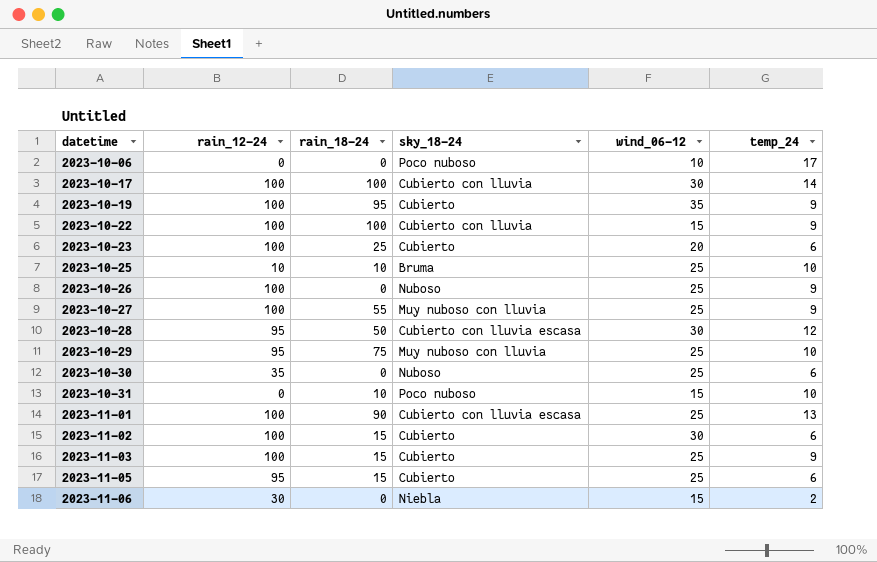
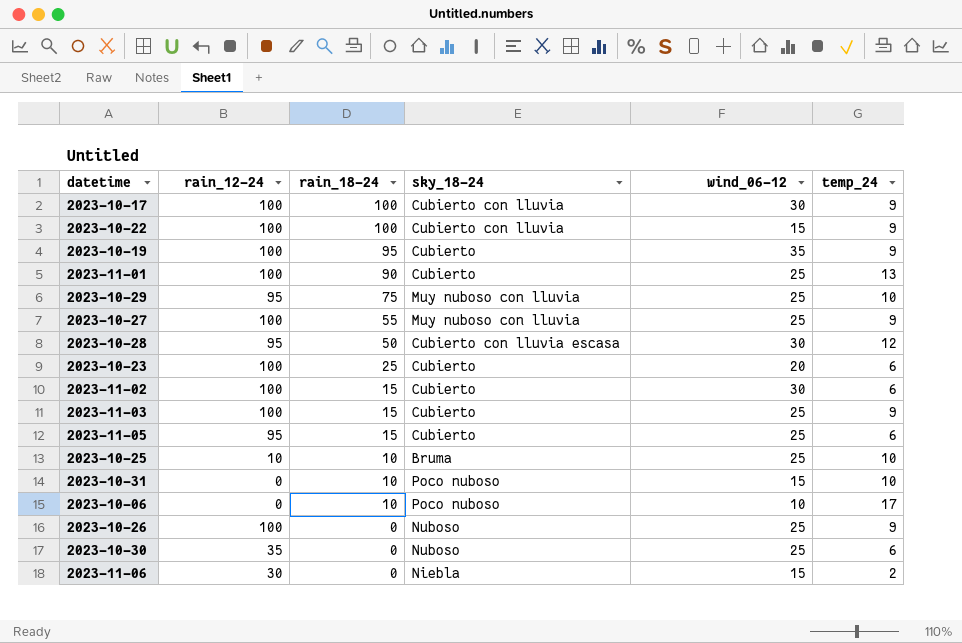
row order: datetime ascending -> rain_18-24 descending
2023-10-17 | temp_24: 14 -> 9
2023-11-01 | sky_18-24: Cubierto con lluvia escasa -> Cubierto
2023-10-06 | rain_18-24: 0 -> 10

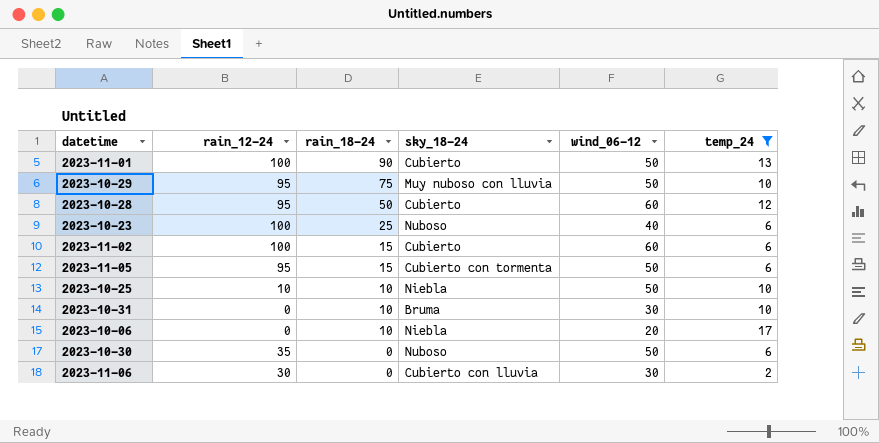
filter: none -> temp_24 != 9
2023-11-01 | wind_06-12: 25 -> 50
2023-10-29 | wind_06-12: 25 -> 50
2023-10-28 | sky_18-24: Cubierto con lluvia escasa -> Cubierto
2023-10-28 | wind_06-12: 30 -> 60
2023-10-23 | sky_18-24: Cubierto -> Nuboso
2023-10-23 | wind_06-12: 20 -> 40
2023-11-02 | wind_06-12: 30 -> 60
2023-11-05 | sky_18-24: Cubierto -> Cubierto con tormenta
2023-11-05 | wind_06-12: 25 -> 50
2023-10-25 | sky_18-24: Bruma -> Niebla
2023-10-25 | wind_06-12: 25 -> 50
2023-10-31 | sky_18-24: Poco nuboso -> Bruma
2023-10-31 | wind_06-12: 15 -> 30
2023-10-06 | sky_18-24: Poco nuboso -> Niebla
2023-10-06 | wind_06-12: 10 -> 20
2023-10-30 | wind_06-12: 25 -> 50
2023-11-06 | sky_18-24: Niebla -> Cubierto con lluvia
2023-11-06 | wind_06-12: 15 -> 30

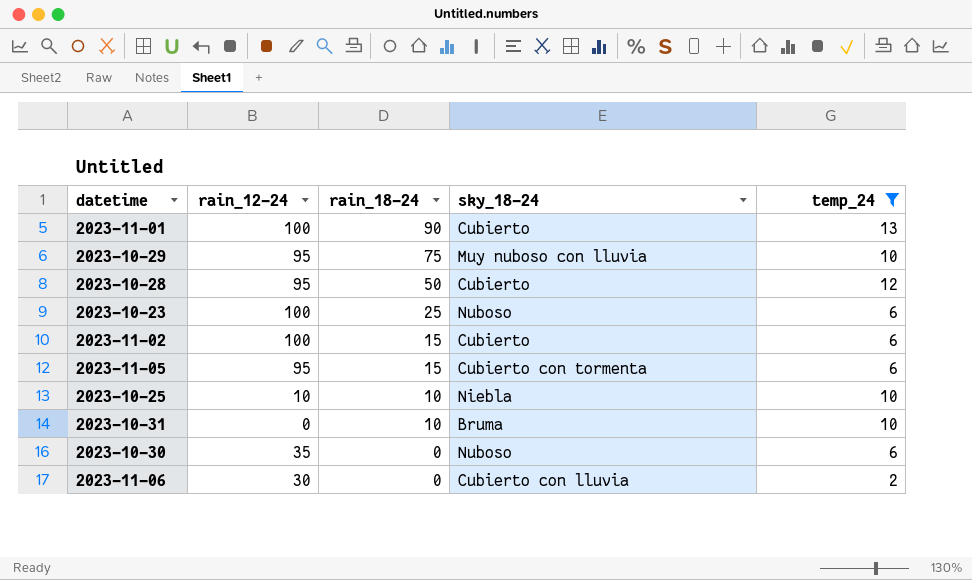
column wind_06-12 | position: 5 -> none
row 2023-10-06: 0 | 10 | Niebla | 20 | 17 -> none

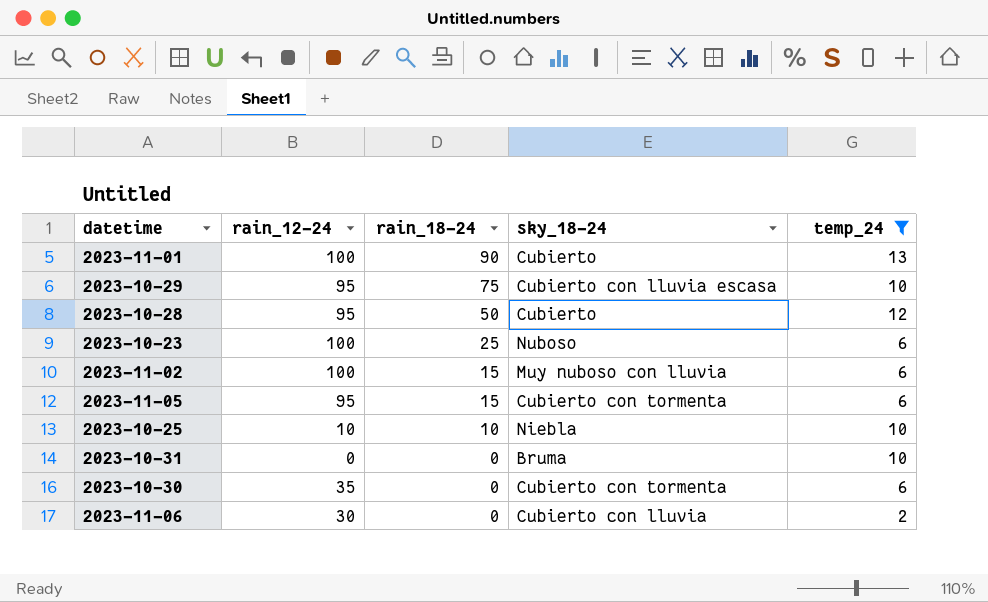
2023-10-29 | sky_18-24: Muy nuboso con lluvia -> Cubierto con lluvia escasa
2023-11-02 | sky_18-24: Cubierto -> Muy nuboso con lluvia
2023-10-31 | rain_18-24: 10 -> 0
2023-10-30 | sky_18-24: Nuboso -> Cubierto con tormenta

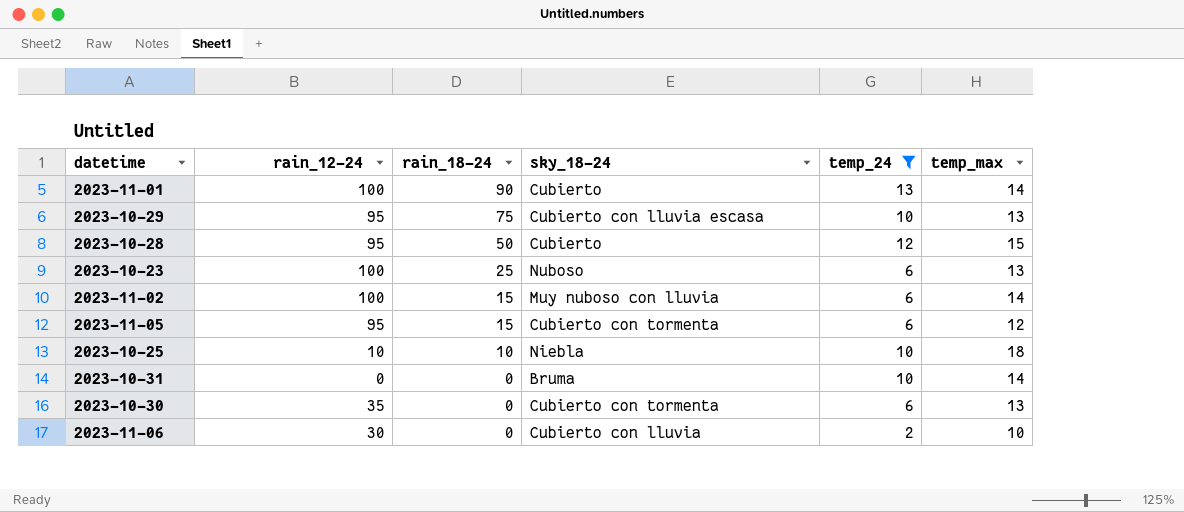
column temp_max | position: none -> 6

